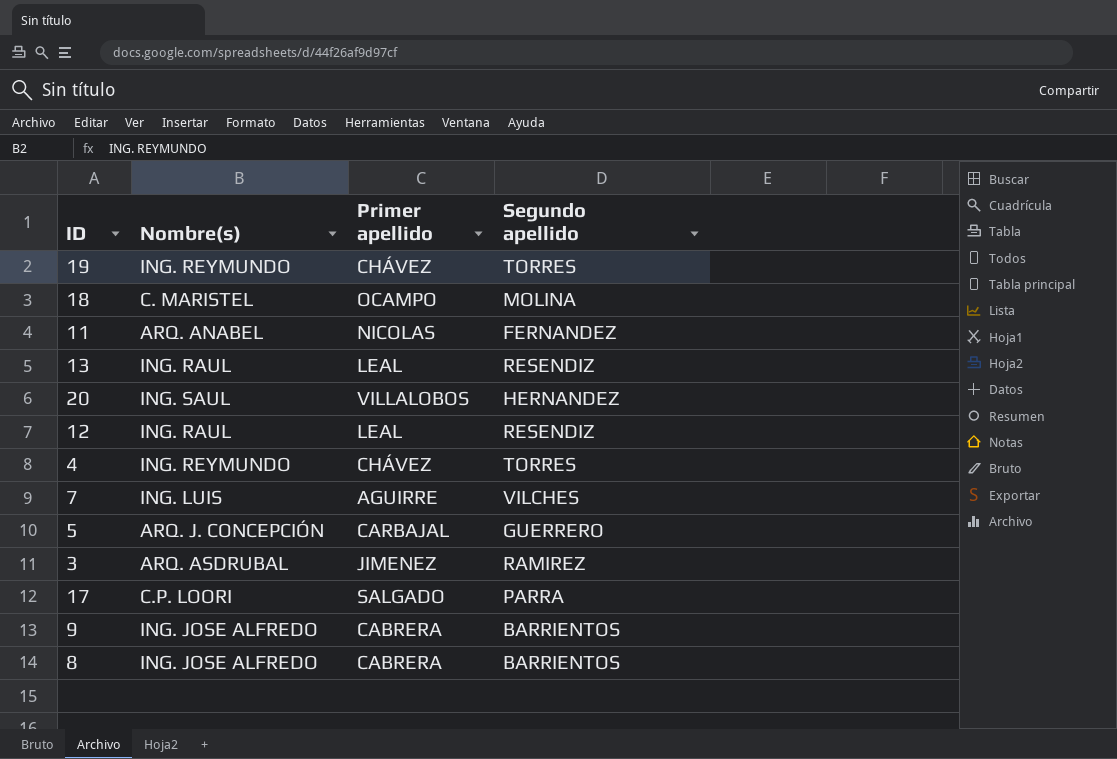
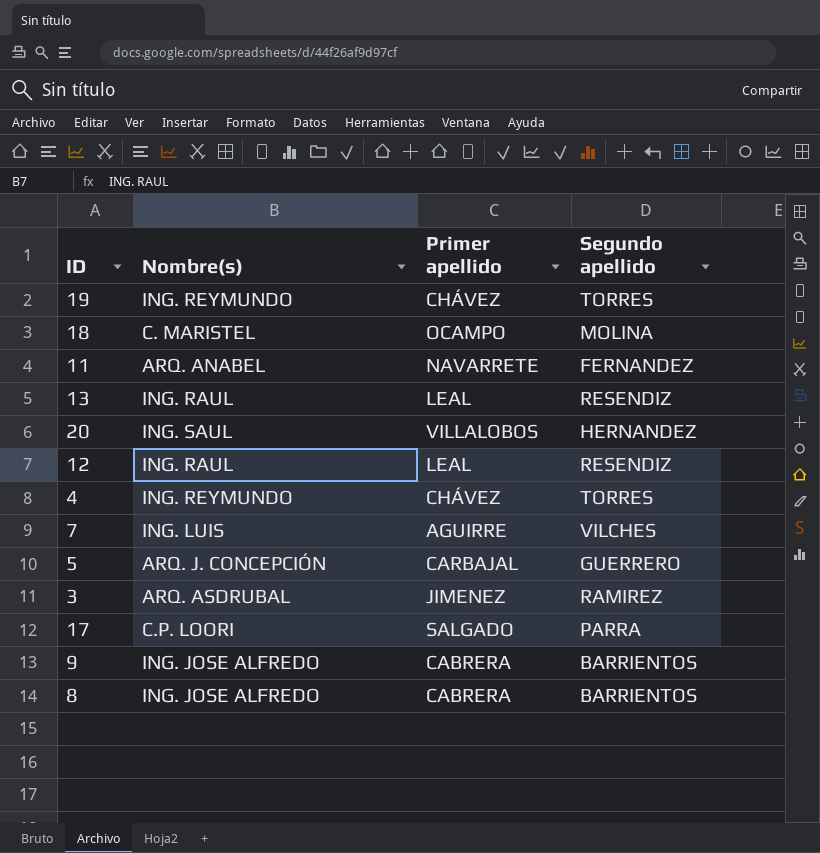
11 | Primer apellido: NICOLAS -> NAVARRETE

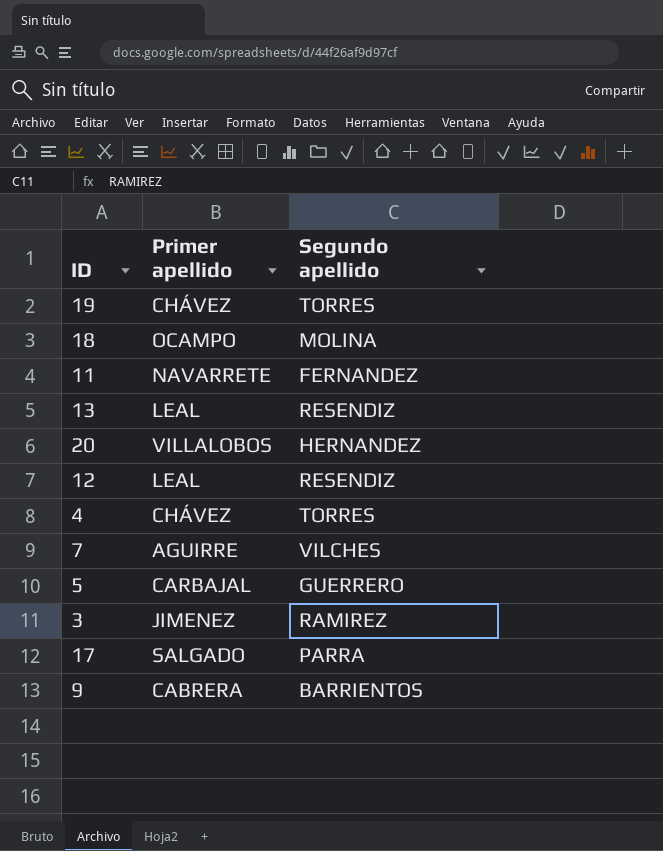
column Nombre(s) | position: 2 -> none
row 8: ING. JOSE ALFREDO | CABRERA | BARRIENTOS -> none

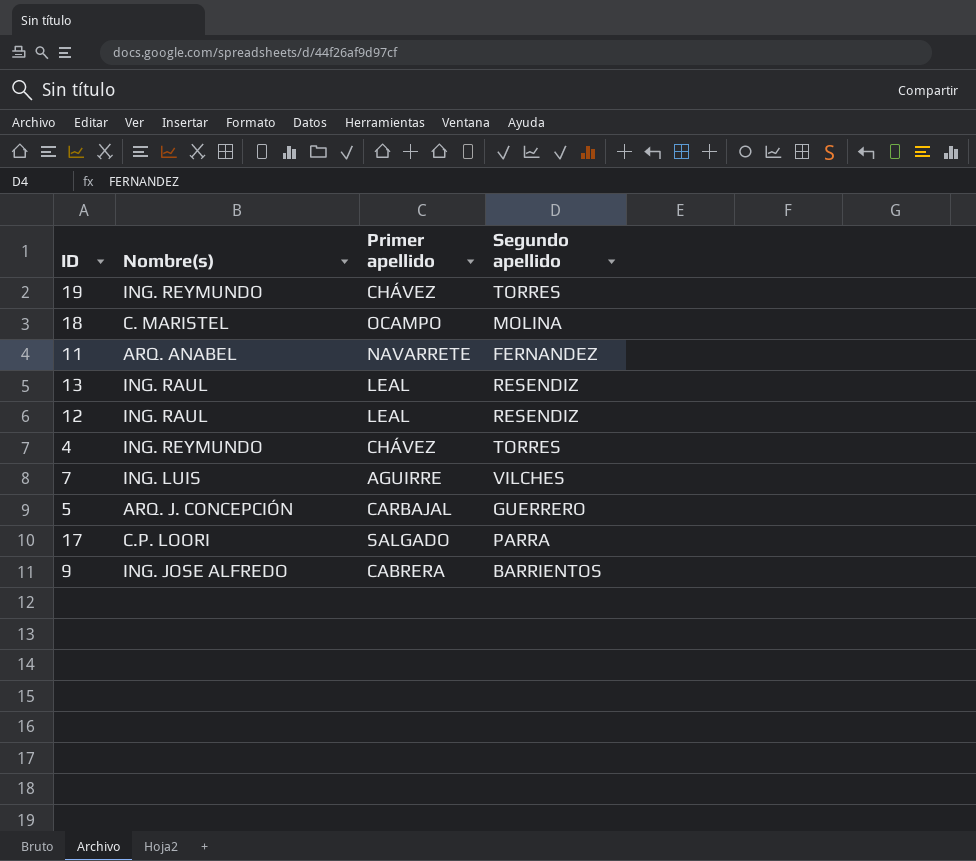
column Nombre(s) | position: none -> 2
row 20: VILLALOBOS | HERNANDEZ -> none
row 3: JIMENEZ | RAMIREZ -> none

